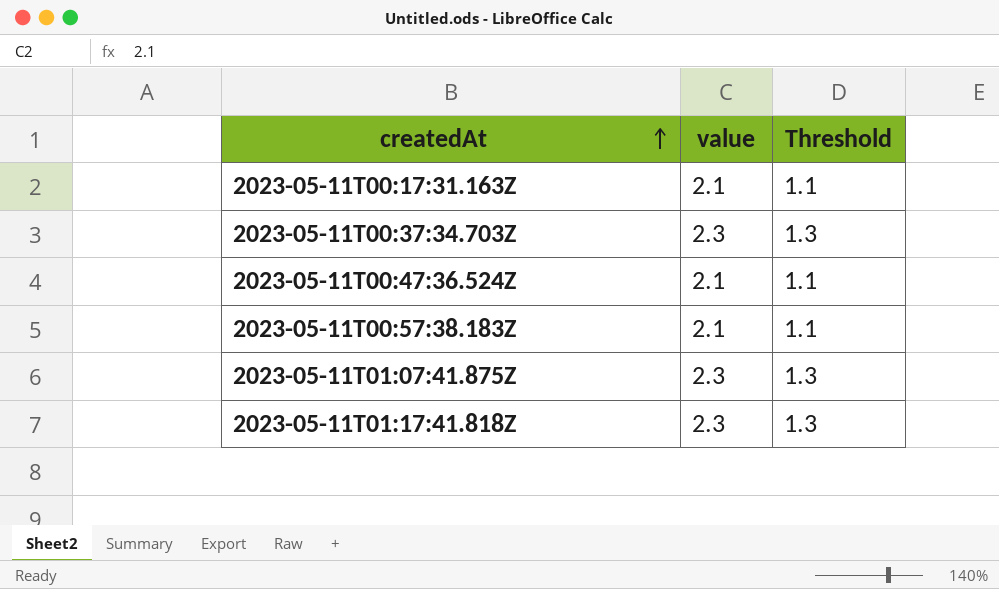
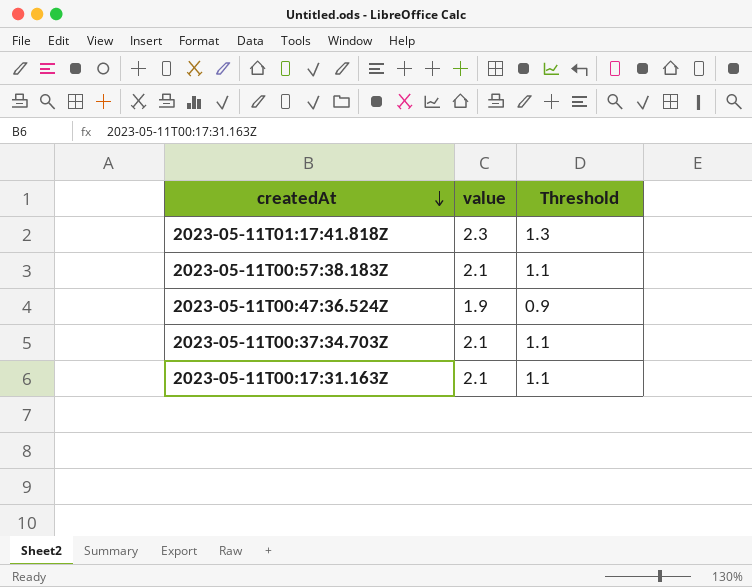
row order: createdAt ascending -> createdAt descending
row 2023-05-11T01:07:41.875Z: 2.3 | 1.3 -> none
2023-05-11T00:47:36.524Z | value: 2.1 -> 1.9
2023-05-11T00:47:36.524Z | Threshold: 1.1 -> 0.9
2023-05-11T00:37:34.703Z | value: 2.3 -> 2.1
2023-05-11T00:37:34.703Z | Threshold: 1.3 -> 1.1

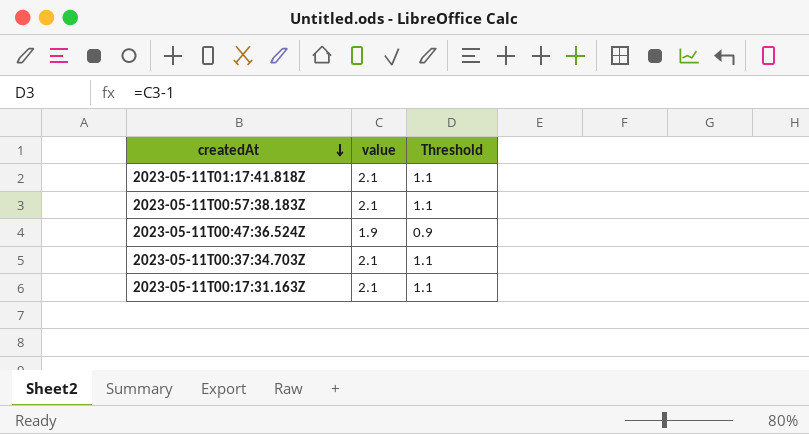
2023-05-11T01:17:41.818Z | value: 2.3 -> 2.1
2023-05-11T01:17:41.818Z | Threshold: 1.3 -> 1.1

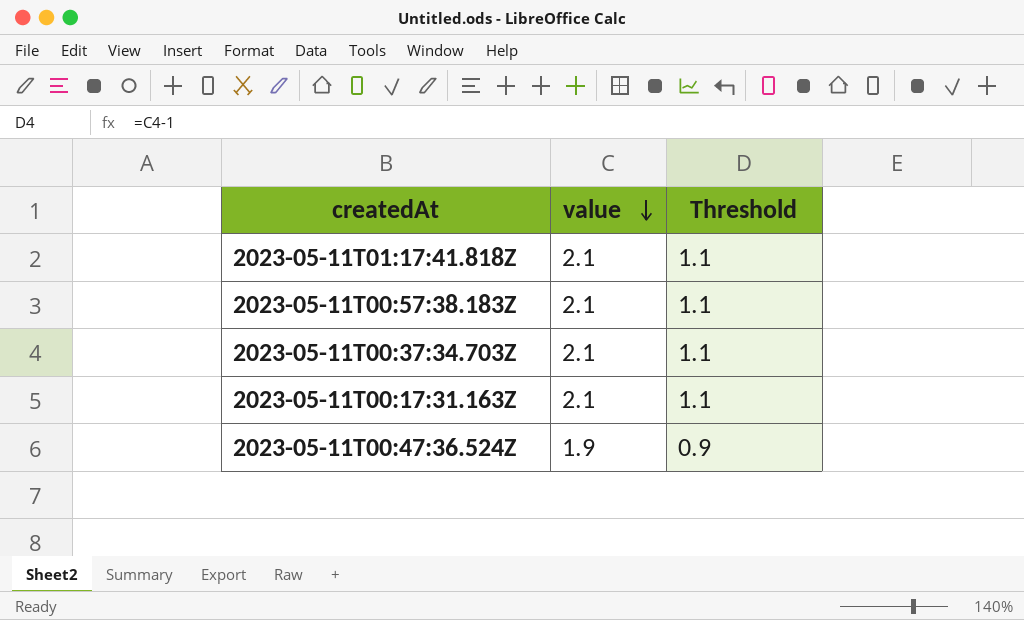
row order: createdAt descending -> value descending

